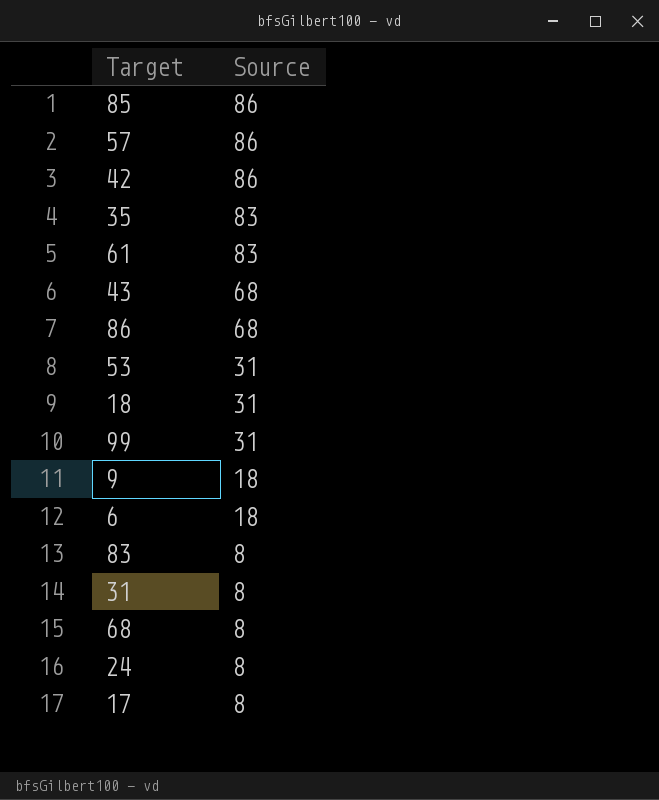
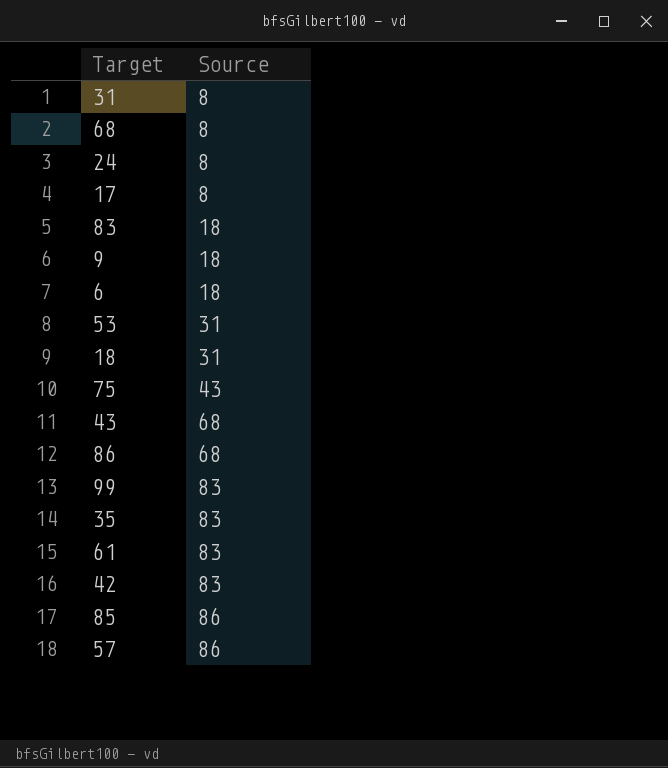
row order: Source descending -> Source ascending
83 | Source: 8 -> 18
row 75: none -> 43
99 | Source: 31 -> 83
42 | Source: 86 -> 83

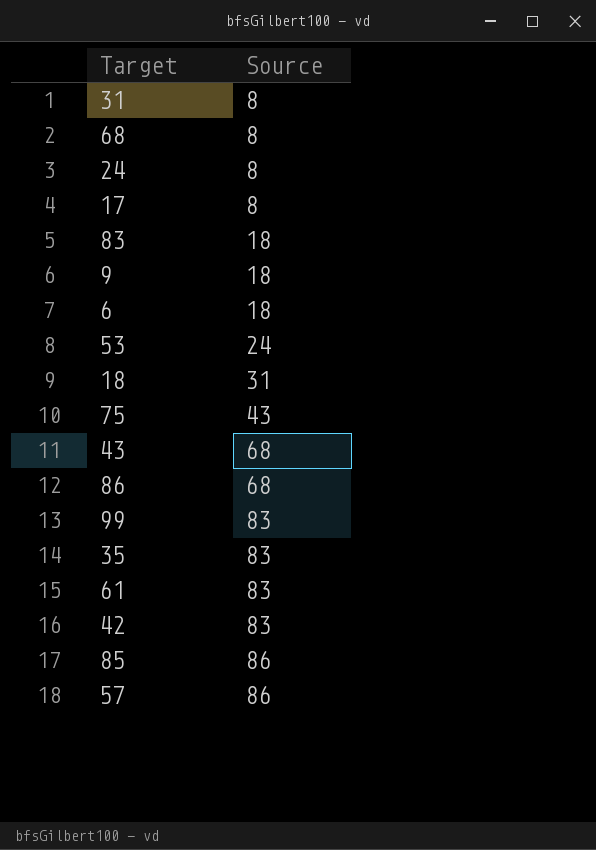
53 | Source: 31 -> 24

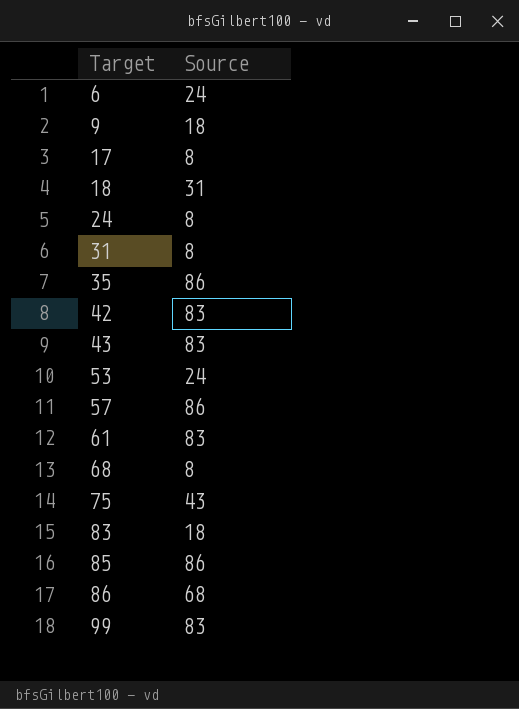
row order: Source ascending -> Target ascending
6 | Source: 18 -> 24
35 | Source: 83 -> 86
43 | Source: 68 -> 83

